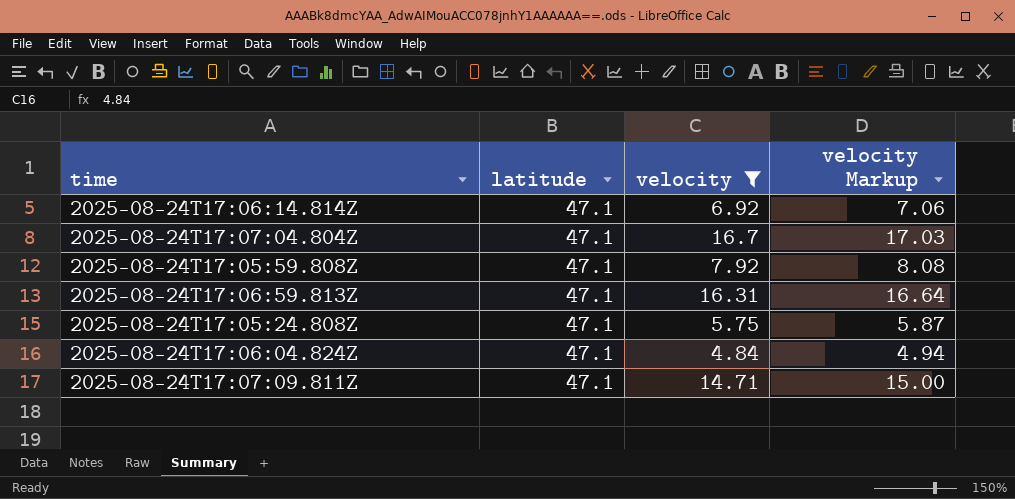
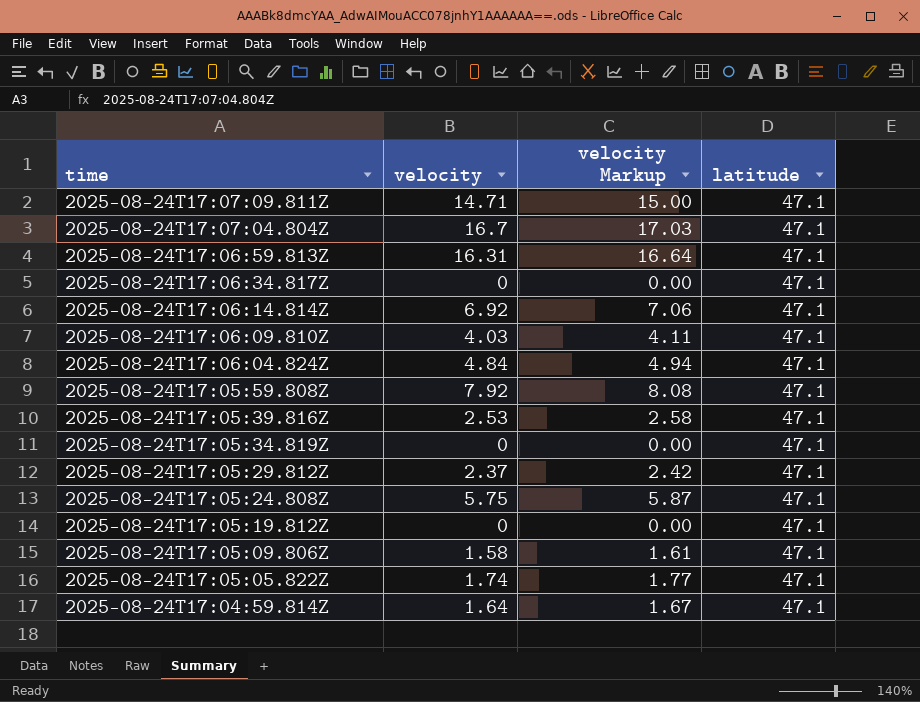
filter: velocity >= 4.84 -> none
row order: none -> time descending
column latitude | position: 2 -> 4

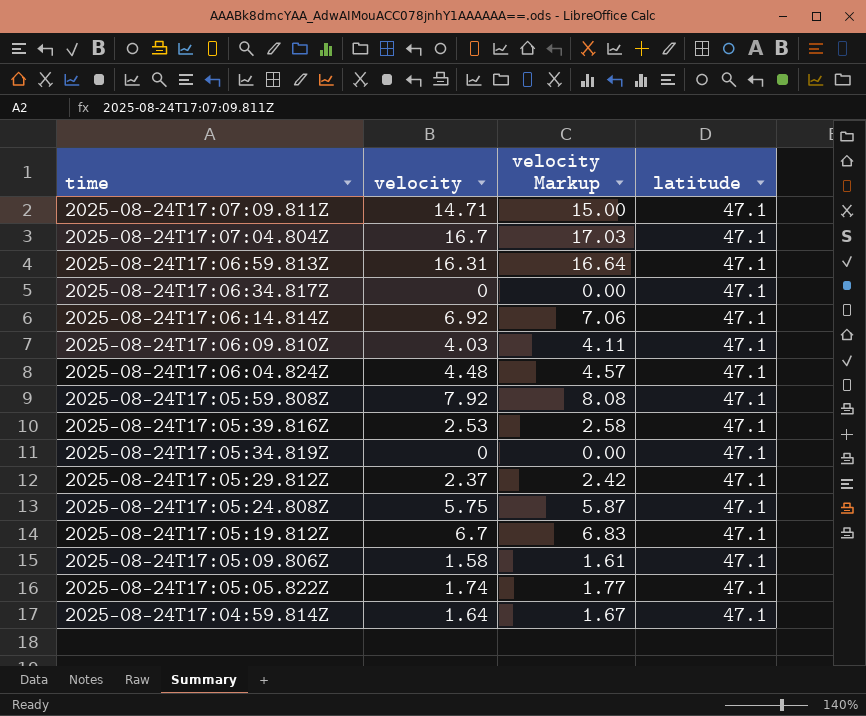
2025-08-24T17:06:04.824Z | velocity: 4.84 -> 4.48
2025-08-24T17:06:04.824Z | velocity Markup: 4.94 -> 4.57
2025-08-24T17:05:19.812Z | velocity: 0 -> 6.7
2025-08-24T17:05:19.812Z | velocity Markup: 0.00 -> 6.83

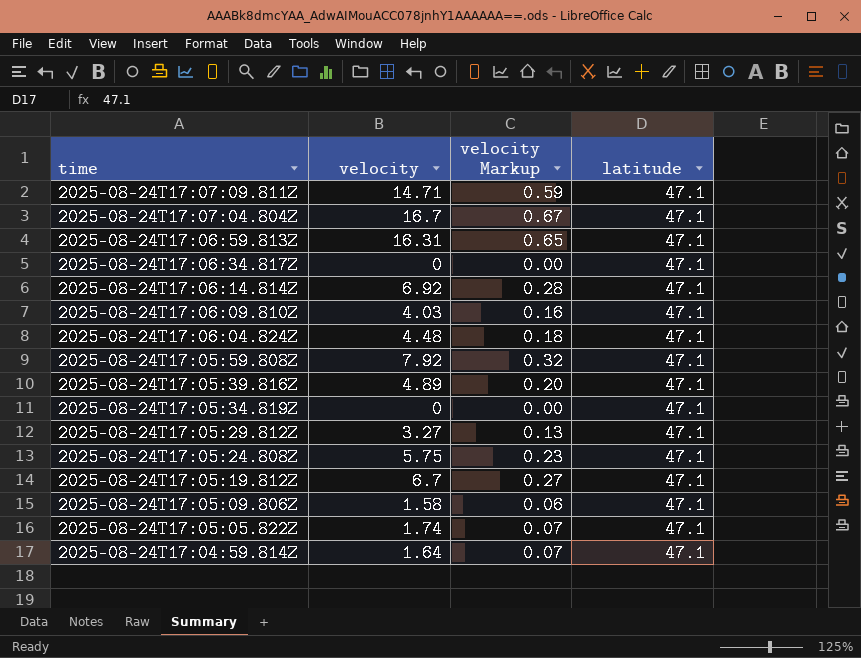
column velocity Markup | formula: [velocity] * 1.02 -> [velocity] * 0.04
2025-08-24T17:05:39.816Z | velocity: 2.53 -> 4.89
2025-08-24T17:05:29.812Z | velocity: 2.37 -> 3.27

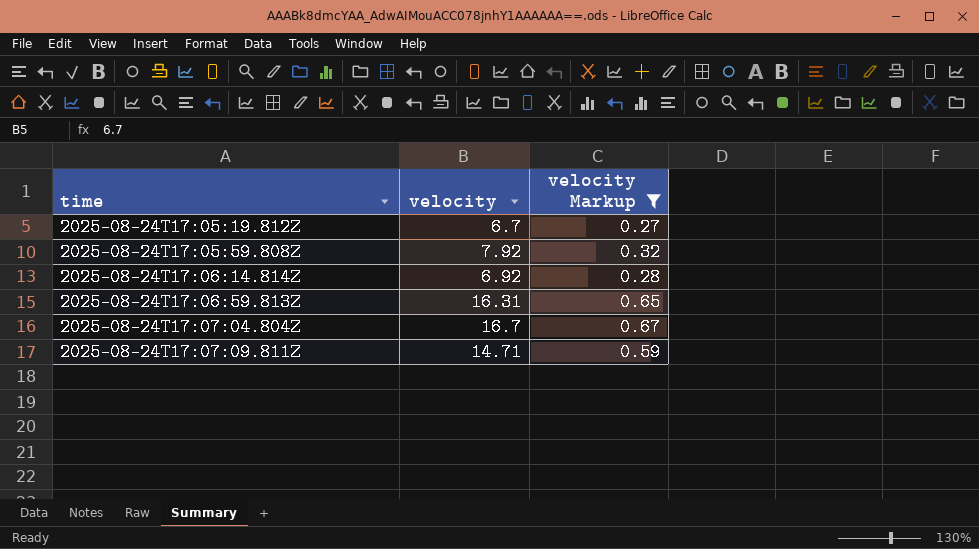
filter: none -> velocity Markup >= 0.27
row order: time descending -> time ascending
column latitude | position: 4 -> none

